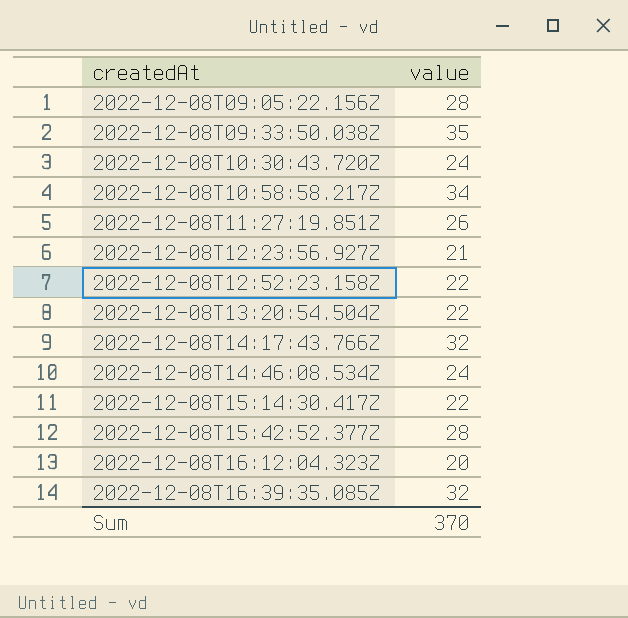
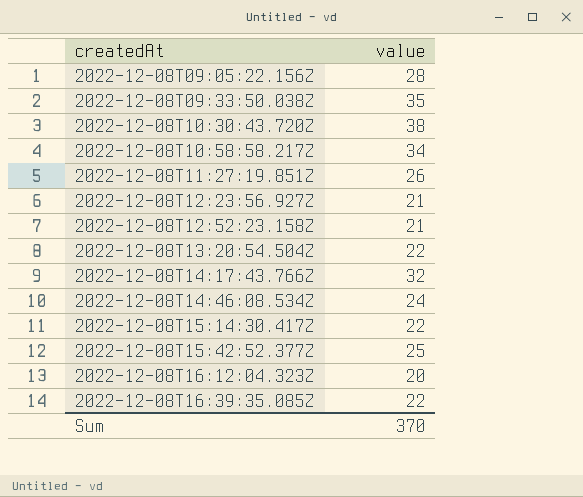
2022-12-08T10:30:43.720Z | value: 24 -> 38
2022-12-08T12:52:23.158Z | value: 22 -> 21
2022-12-08T15:42:52.377Z | value: 28 -> 25
2022-12-08T16:39:35.085Z | value: 32 -> 22

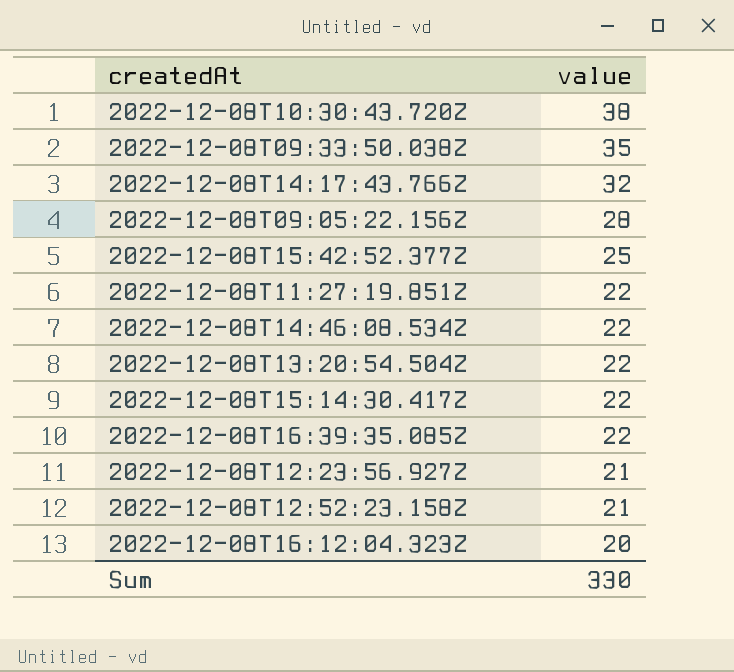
row order: createdAt ascending -> value descending
row 2022-12-08T10:58:58.217Z: 34 -> none
2022-12-08T11:27:19.851Z | value: 26 -> 22
2022-12-08T14:46:08.534Z | value: 24 -> 22
Sum | value: 370 -> 330

